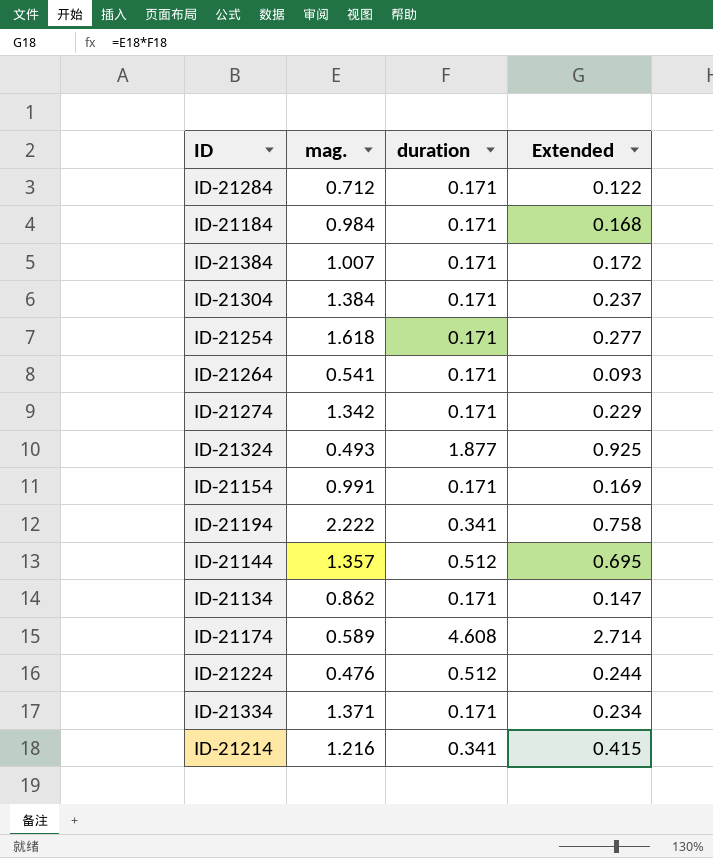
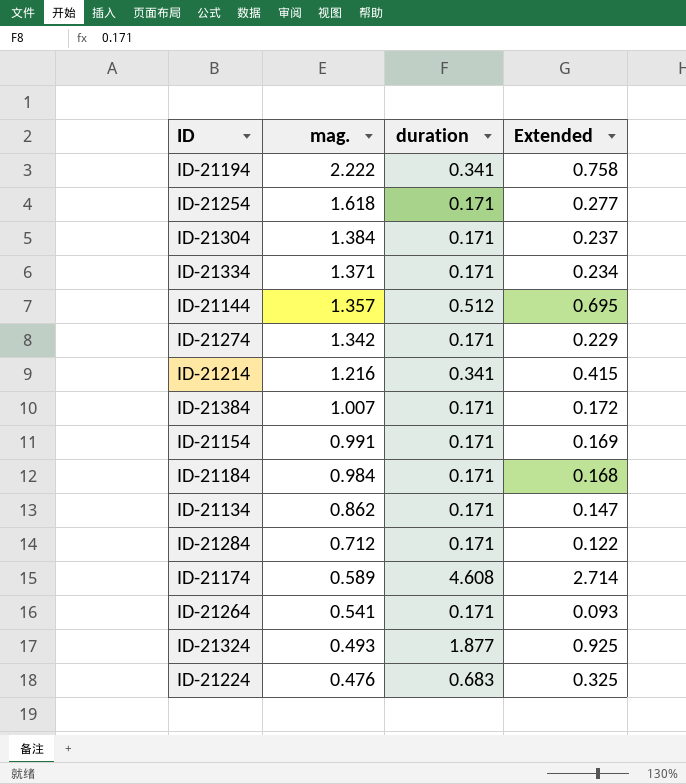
row order: none -> mag. descending
ID-21224 | duration: 0.512 -> 0.683
ID-21224 | Extended: 0.244 -> 0.325

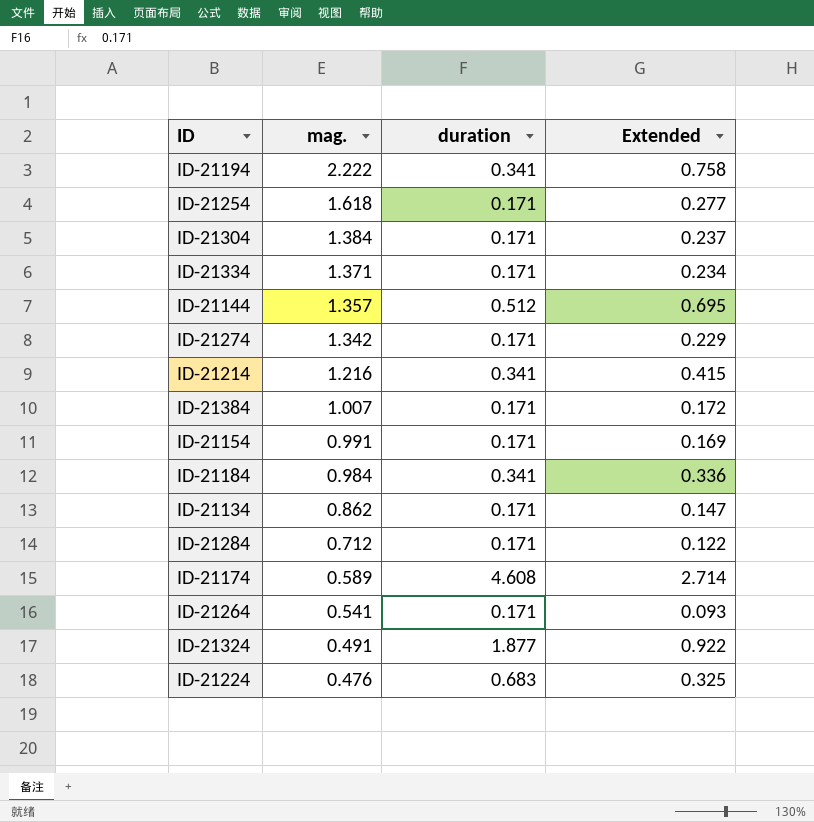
ID-21184 | duration: 0.171 -> 0.341
ID-21184 | Extended: 0.168 -> 0.336
ID-21324 | mag.: 0.493 -> 0.491
ID-21324 | Extended: 0.925 -> 0.922

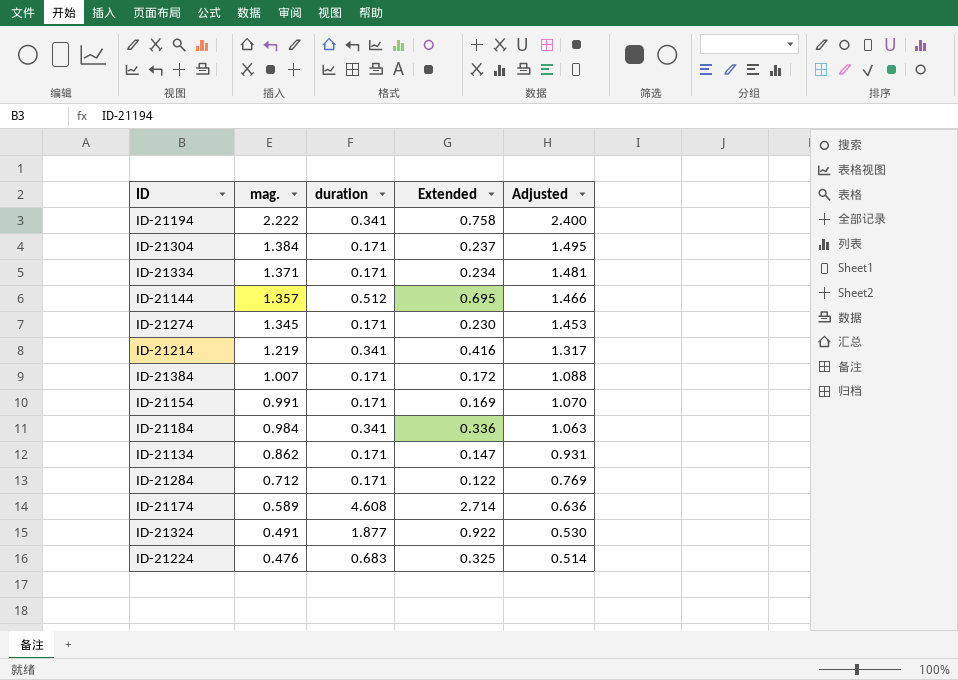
column Adjusted | formula: none -> [mag.] * 1.08
row ID-21254: 1.618 | 0.171 | 0.277 -> none
row ID-21264: 0.541 | 0.171 | 0.093 -> none
ID-21274 | mag.: 1.342 -> 1.345
ID-21274 | Extended: 0.229 -> 0.230
ID-21214 | mag.: 1.216 -> 1.219
ID-21214 | Extended: 0.415 -> 0.416

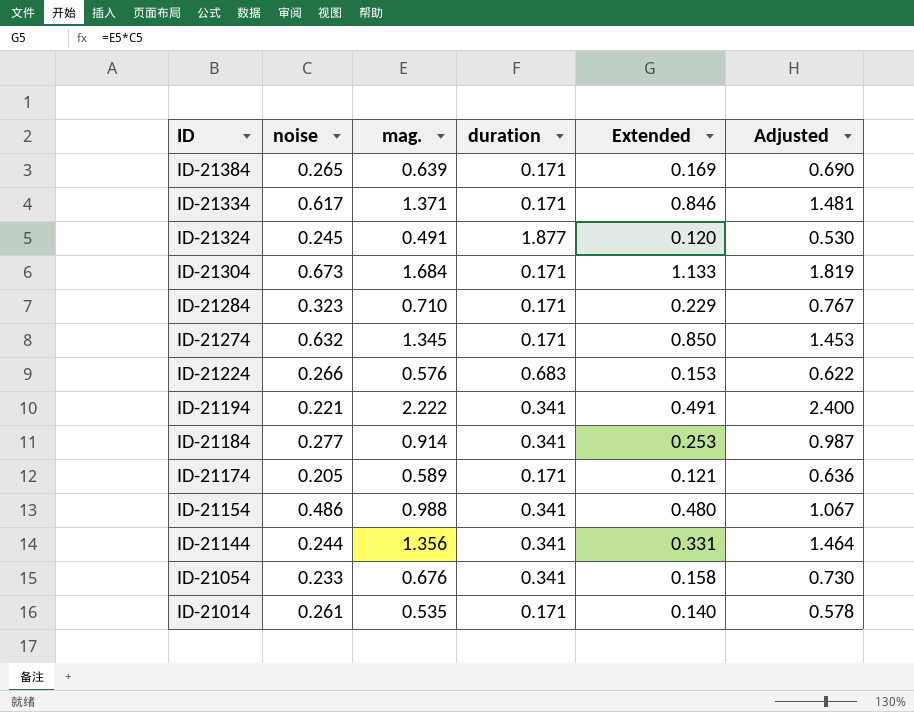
row order: mag. descending -> ID descending
column noise | position: none -> 2
column Extended | formula: [mag.] * [duration] -> [noise] * [mag.]
row ID-21214: 1.219 | 0.341 | 0.416 | 1.317 -> none
row ID-21134: 0.862 | 0.171 | 0.147 | 0.931 -> none
ID-21384 | mag.: 1.007 -> 0.639
ID-21384 | Adjusted: 1.088 -> 0.690
ID-21304 | mag.: 1.384 -> 1.684
ID-21304 | Adjusted: 1.495 -> 1.819
ID-21284 | mag.: 0.712 -> 0.710
ID-21284 | Adjusted: 0.769 -> 0.767
ID-21224 | mag.: 0.476 -> 0.576
ID-21224 | Adjusted: 0.514 -> 0.622
ID-21184 | mag.: 0.984 -> 0.914
ID-21184 | Adjusted: 1.063 -> 0.987
ID-21174 | duration: 4.608 -> 0.171
ID-21154 | mag.: 0.991 -> 0.988
ID-21154 | duration: 0.171 -> 0.341
ID-21154 | Adjusted: 1.070 -> 1.067
ID-21144 | mag.: 1.357 -> 1.356
ID-21144 | duration: 0.512 -> 0.341
ID-21144 | Adjusted: 1.466 -> 1.464
row ID-21054: none -> 0.233 | 0.676 | 0.341 | 0.158 | 0.730
row ID-21014: none -> 0.261 | 0.535 | 0.171 | 0.140 | 0.578

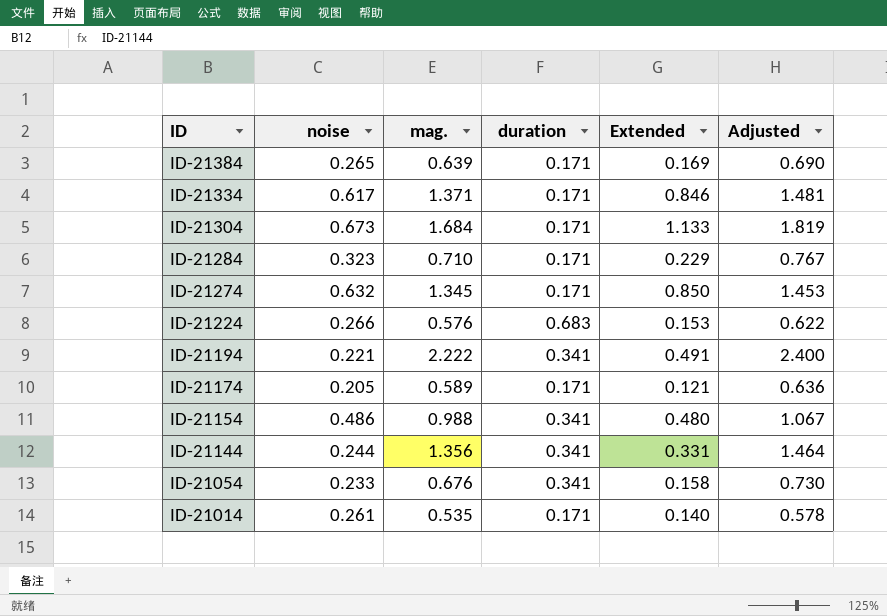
row ID-21324: 0.245 | 0.491 | 1.877 | 0.120 | 0.530 -> none
row ID-21184: 0.277 | 0.914 | 0.341 | 0.253 | 0.987 -> none

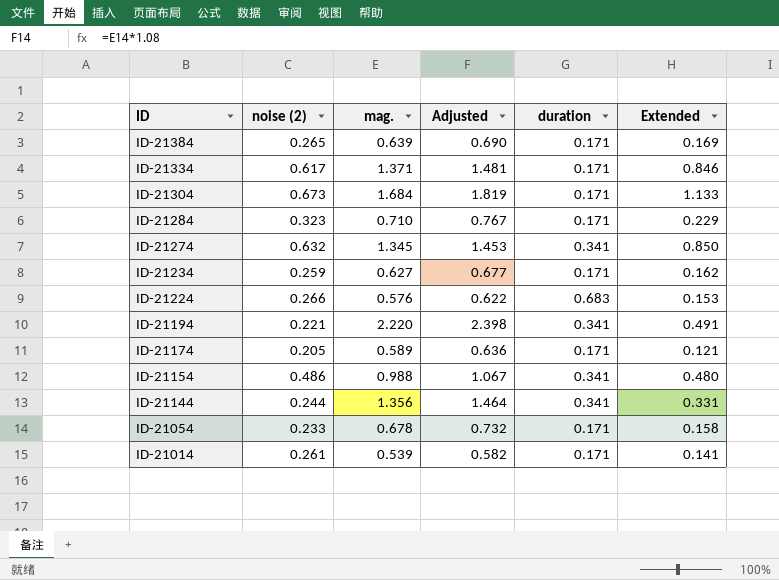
column name: noise -> noise (2)
column Adjusted | position: 6 -> 4
ID-21274 | duration: 0.171 -> 0.341
row ID-21234: none -> 0.259 | 0.627 | 0.677 | 0.171 | 0.162
ID-21194 | mag.: 2.222 -> 2.220
ID-21194 | Adjusted: 2.400 -> 2.398
ID-21054 | mag.: 0.676 -> 0.678
ID-21054 | Adjusted: 0.730 -> 0.732
ID-21054 | duration: 0.341 -> 0.171
ID-21014 | mag.: 0.535 -> 0.539
ID-21014 | Adjusted: 0.578 -> 0.582
ID-21014 | Extended: 0.140 -> 0.141

